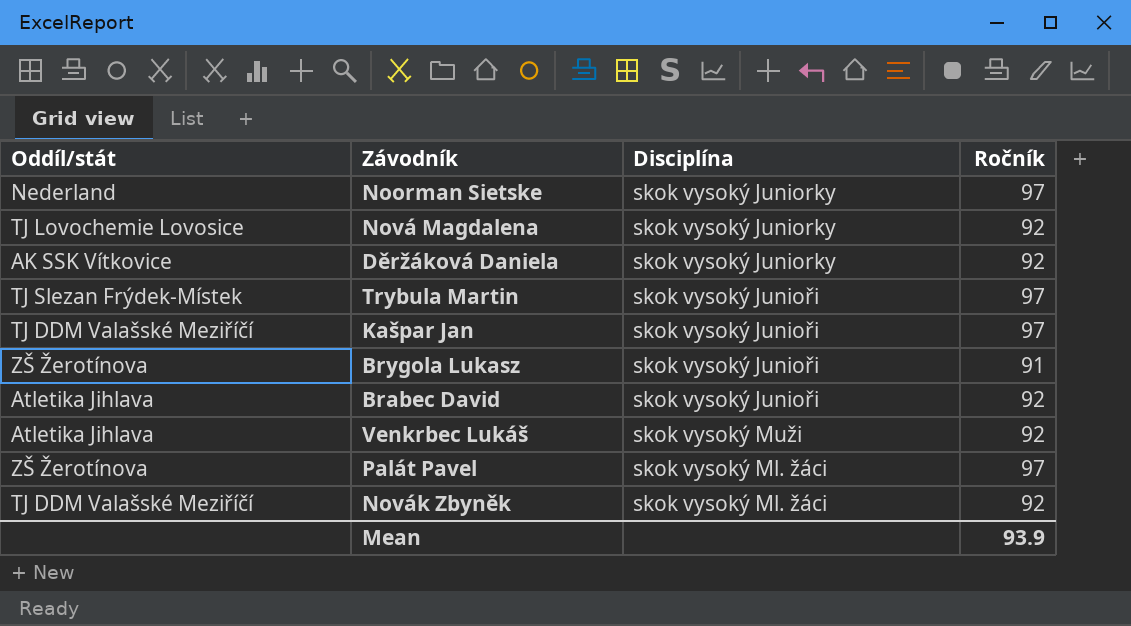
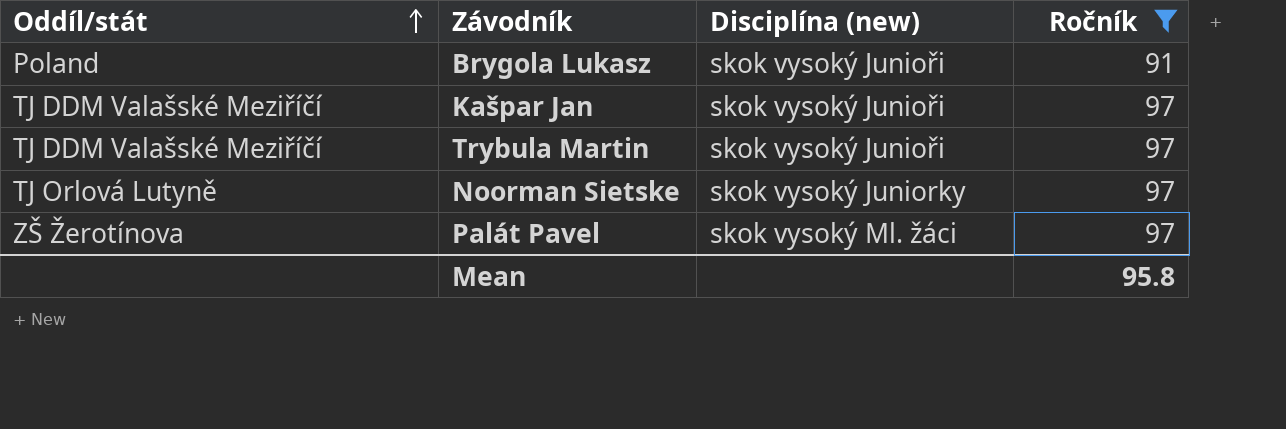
filter: none -> Ročník != 92
row order: none -> Oddíl/stát ascending
column name: Disciplína -> Disciplína (new)
Brygola Lukasz | Oddíl/stát: ZŠ Žerotínova -> Poland
Trybula Martin | Oddíl/stát: TJ Slezan Frýdek-Místek -> TJ DDM Valašské Meziříčí
Noorman Sietske | Oddíl/stát: Nederland -> TJ Orlová Lutyně
Mean | Ročník: 93.9 -> 95.8

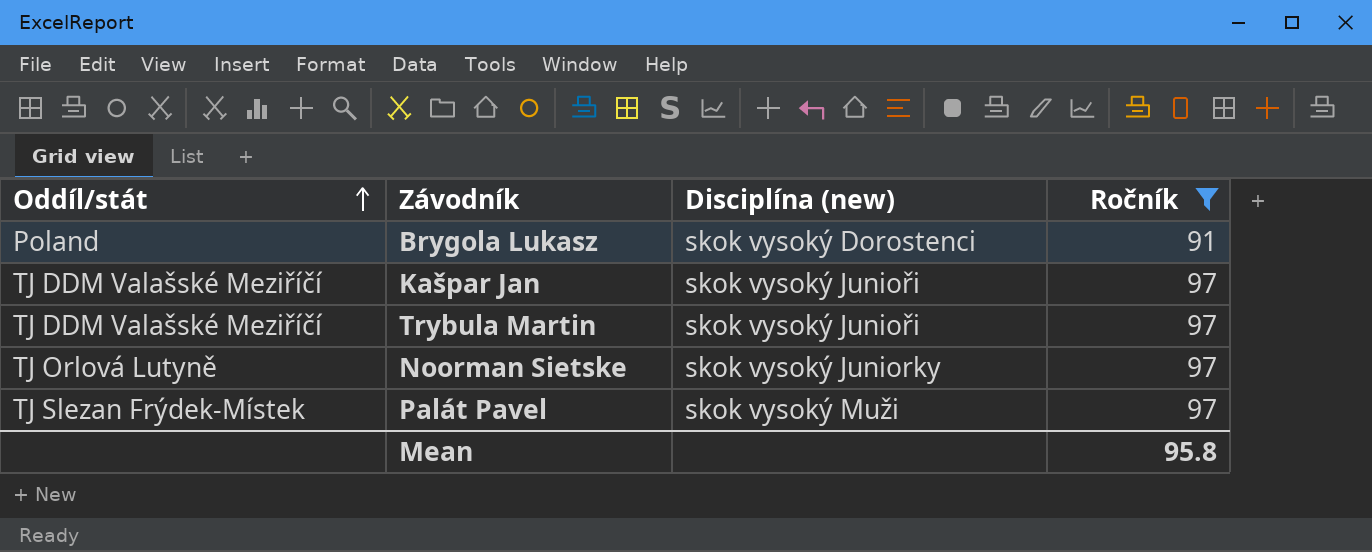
Brygola Lukasz | Disciplína (new): skok vysoký Junioři -> skok vysoký Dorostenci
Palát Pavel | Oddíl/stát: ZŠ Žerotínova -> TJ Slezan Frýdek-Místek
Palát Pavel | Disciplína (new): skok vysoký Ml. žáci -> skok vysoký Muži

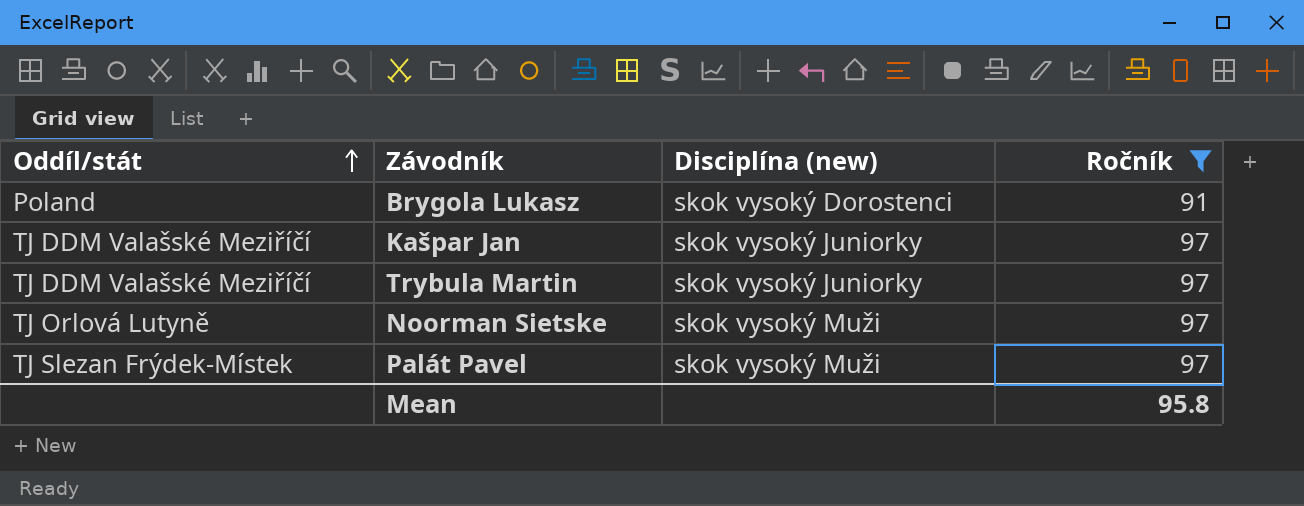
Kašpar Jan | Disciplína (new): skok vysoký Junioři -> skok vysoký Juniorky
Trybula Martin | Disciplína (new): skok vysoký Junioři -> skok vysoký Juniorky
Noorman Sietske | Disciplína (new): skok vysoký Juniorky -> skok vysoký Muži

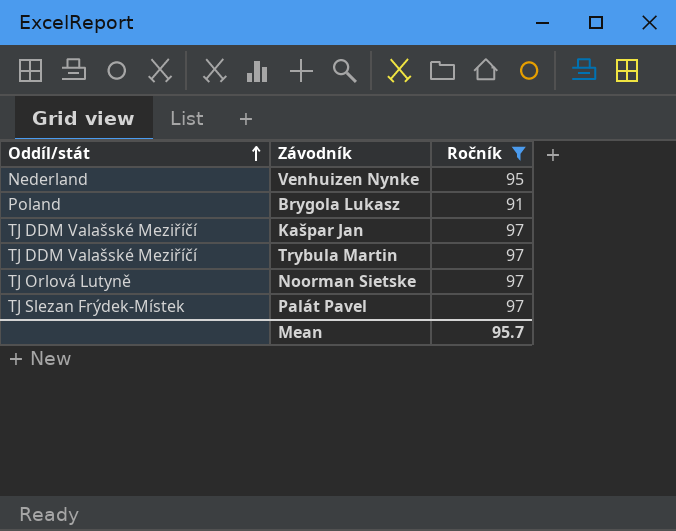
column Disciplína (new) | position: 3 -> none
row Venhuizen Nynke: none -> Nederland | 95
Mean | Ročník: 95.8 -> 95.7

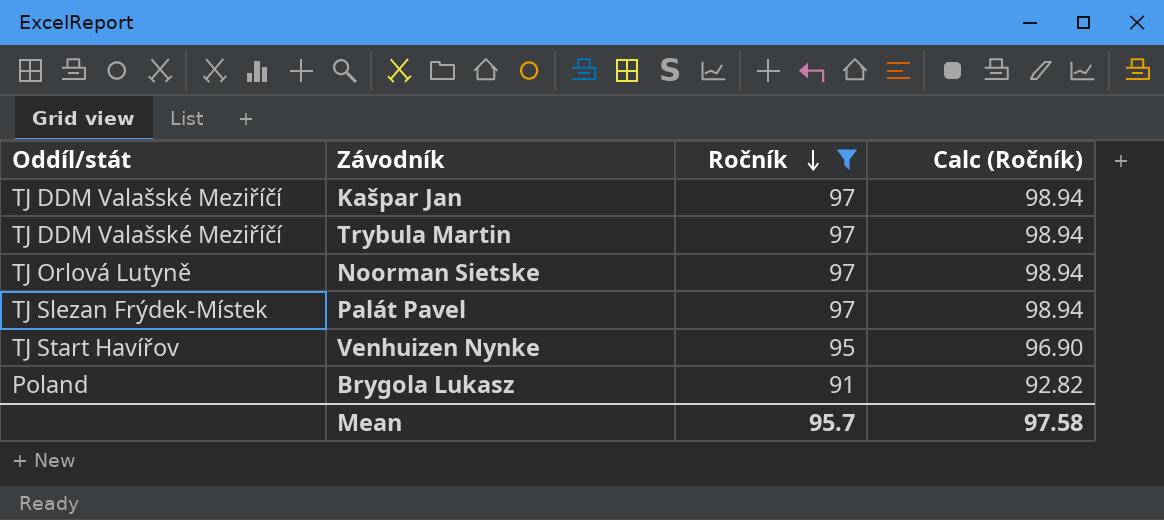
row order: Oddíl/stát ascending -> Ročník descending
column Calc (Ročník) | formula: none -> [Ročník] * 1.02
Venhuizen Nynke | Oddíl/stát: Nederland -> TJ Start Havířov

